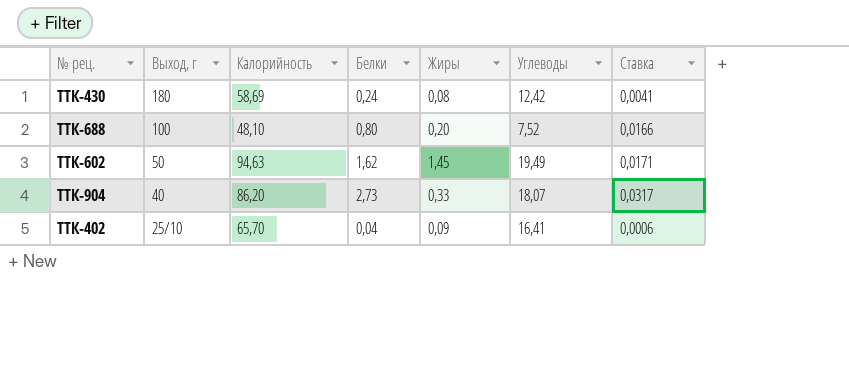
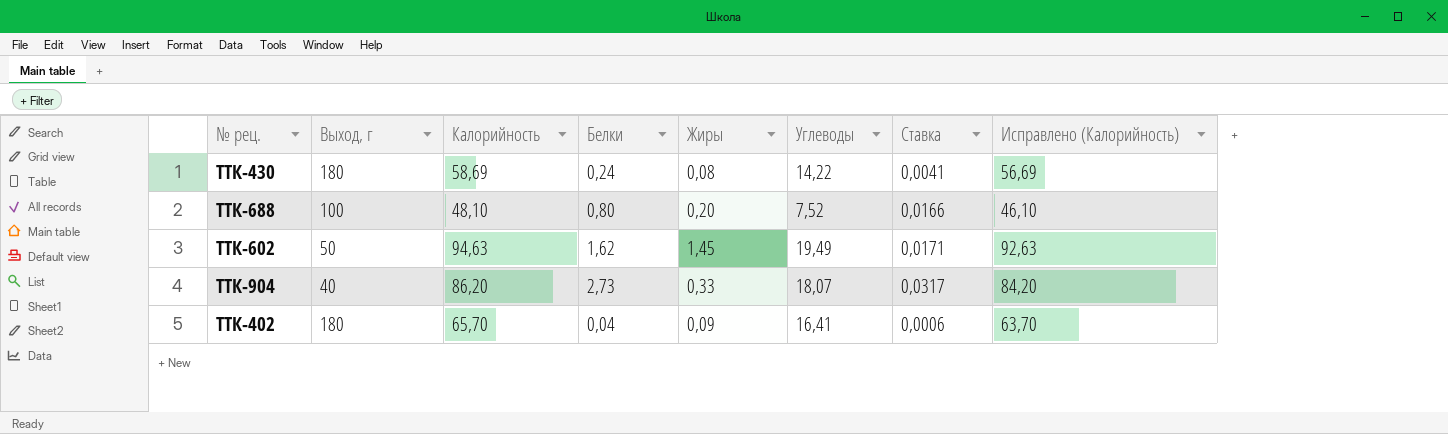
column Исправлено (Калорийность) | formula: none -> [Калорийность] - 2
ТТК-430 | Углеводы: 12,42 -> 14,22
ТТК-402 | Выход, г: 25/10 -> 180

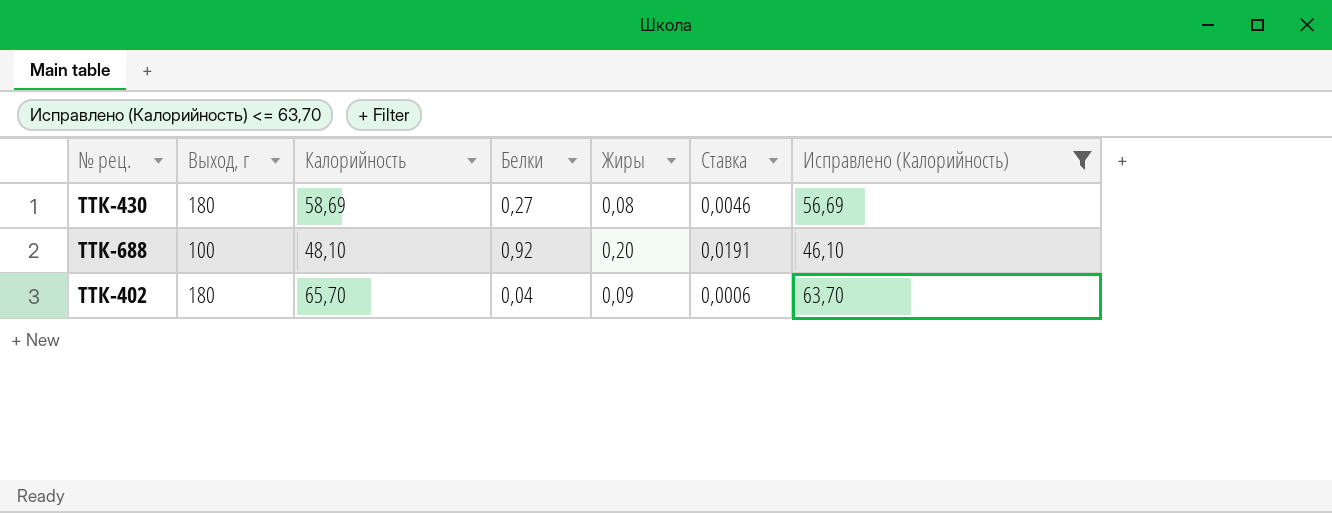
filter: none -> Исправлено (Калорийность) <= 63,70
column Углеводы | position: 6 -> none
ТТК-430 | Белки: 0,24 -> 0,27
ТТК-430 | Ставка: 0,0041 -> 0,0046
ТТК-688 | Белки: 0,80 -> 0,92
ТТК-688 | Ставка: 0,0166 -> 0,0191

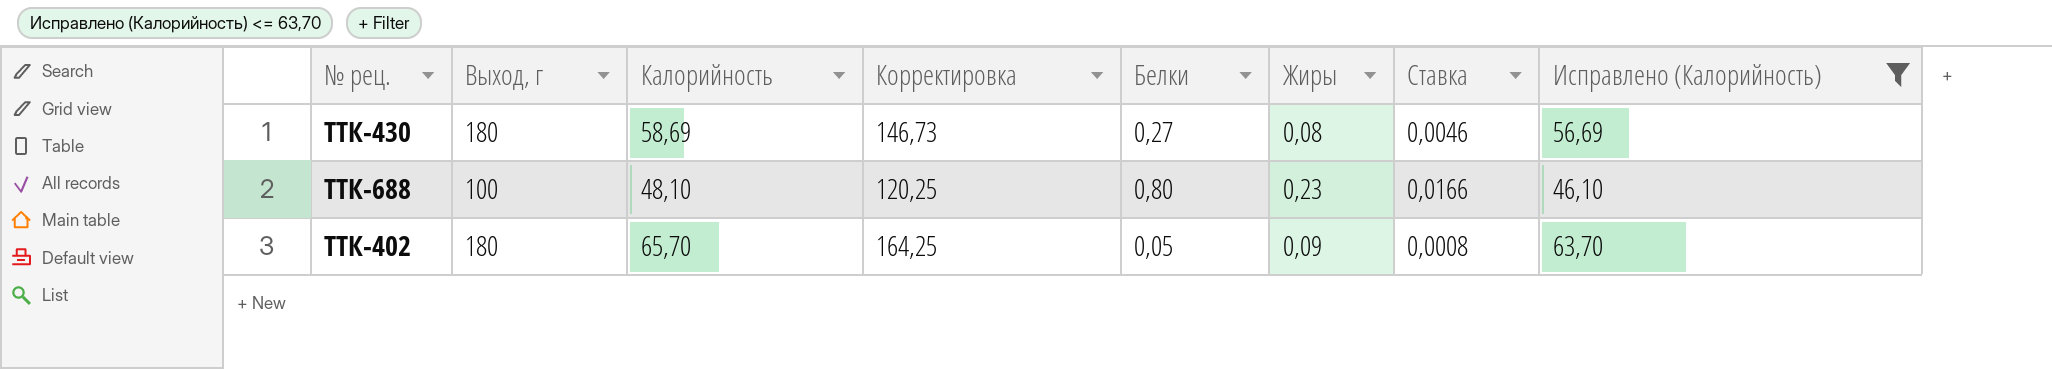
column Корректировка | formula: none -> [Калорийность] * 2,5
ТТК-688 | Белки: 0,92 -> 0,80
ТТК-688 | Жиры: 0,20 -> 0,23
ТТК-688 | Ставка: 0,0191 -> 0,0166
ТТК-402 | Белки: 0,04 -> 0,05
ТТК-402 | Ставка: 0,0006 -> 0,0008

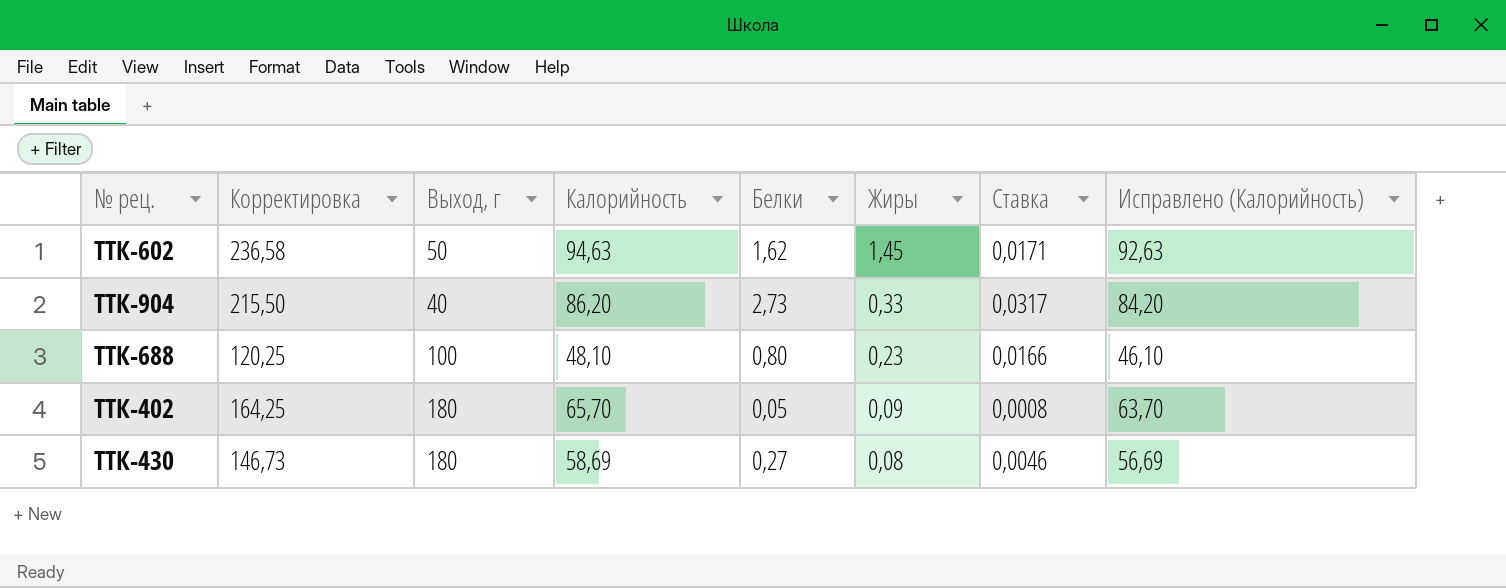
filter: Исправлено (Калорийность) <= 63,70 -> none
row order: none -> Жиры descending
column Корректировка | position: 4 -> 2

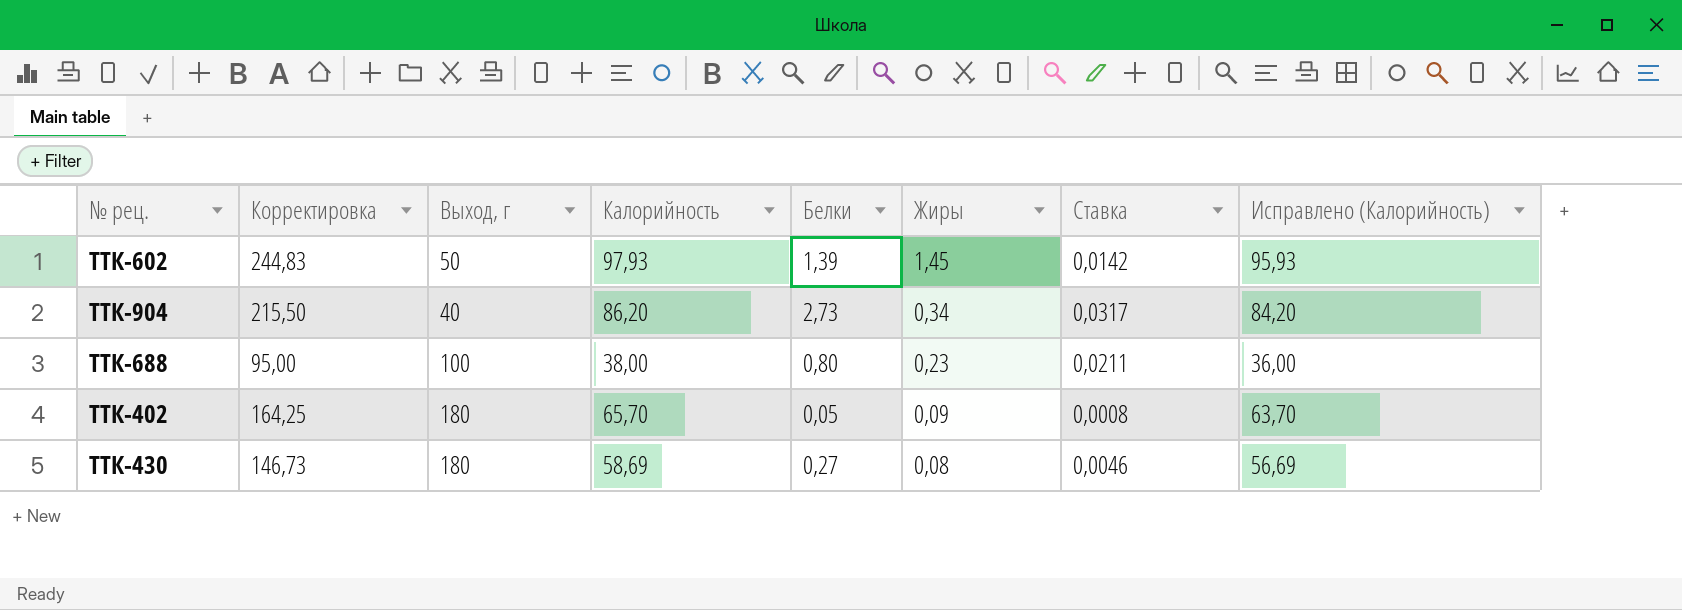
ТТК-602 | Корректировка: 236,58 -> 244,83
ТТК-602 | Калорийность: 94,63 -> 97,93
ТТК-602 | Белки: 1,62 -> 1,39
ТТК-602 | Ставка: 0,0171 -> 0,0142
ТТК-602 | Исправлено (Калорийность): 92,63 -> 95,93
ТТК-904 | Жиры: 0,33 -> 0,34
ТТК-688 | Корректировка: 120,25 -> 95,00
ТТК-688 | Калорийность: 48,10 -> 38,00
ТТК-688 | Ставка: 0,0166 -> 0,0211
ТТК-688 | Исправлено (Калорийность): 46,10 -> 36,00

